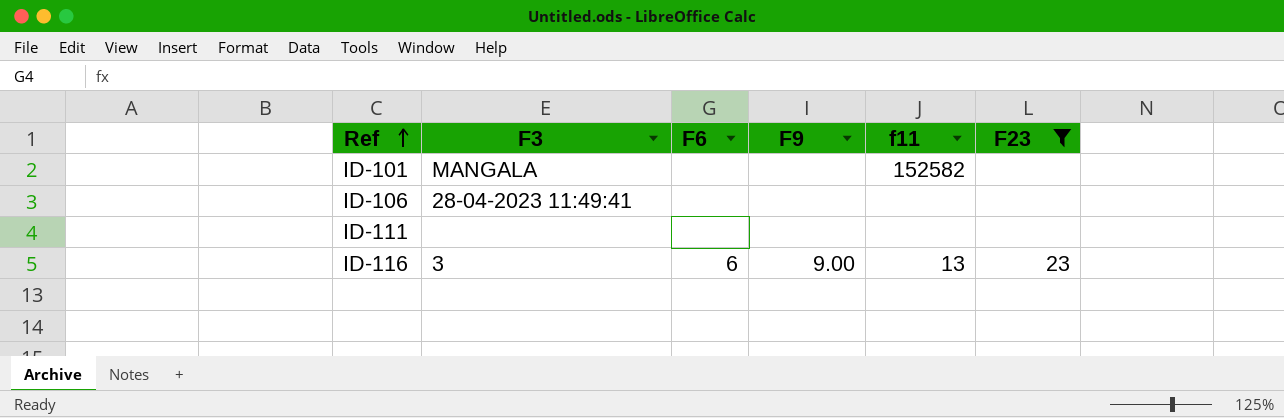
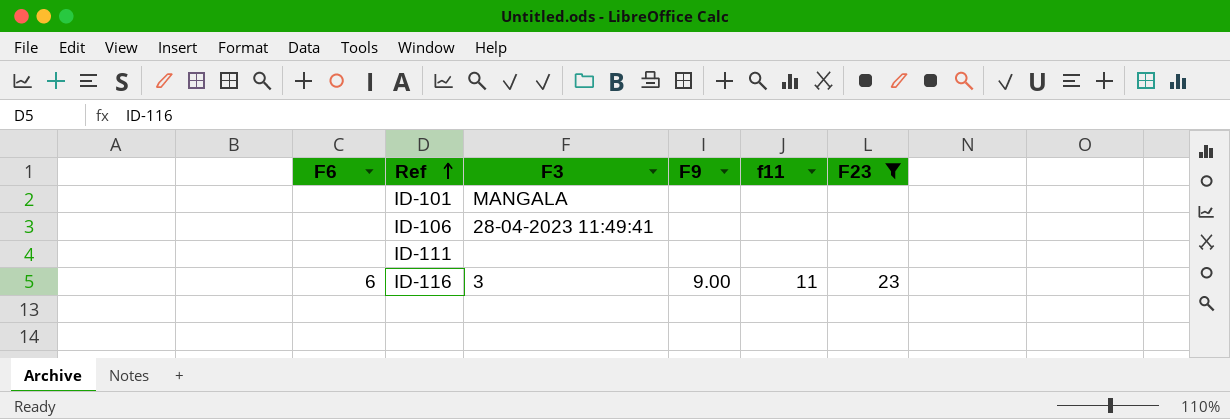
column F6 | position: 3 -> 1
ID-101 | f11: 152582 -> none
ID-116 | f11: 13 -> 11

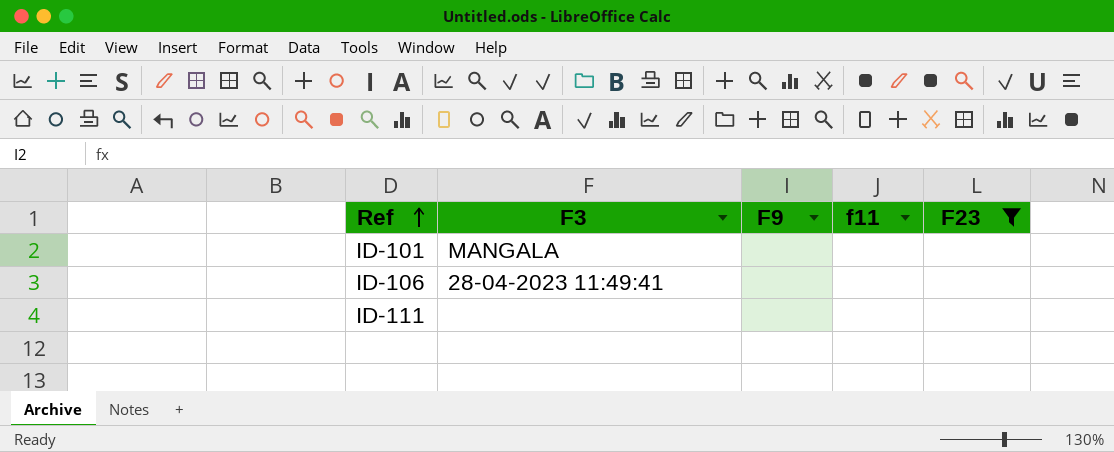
column F6 | position: 1 -> none
row ID-116: 6 | 3 | 9.00 | 11 | 23 -> none

